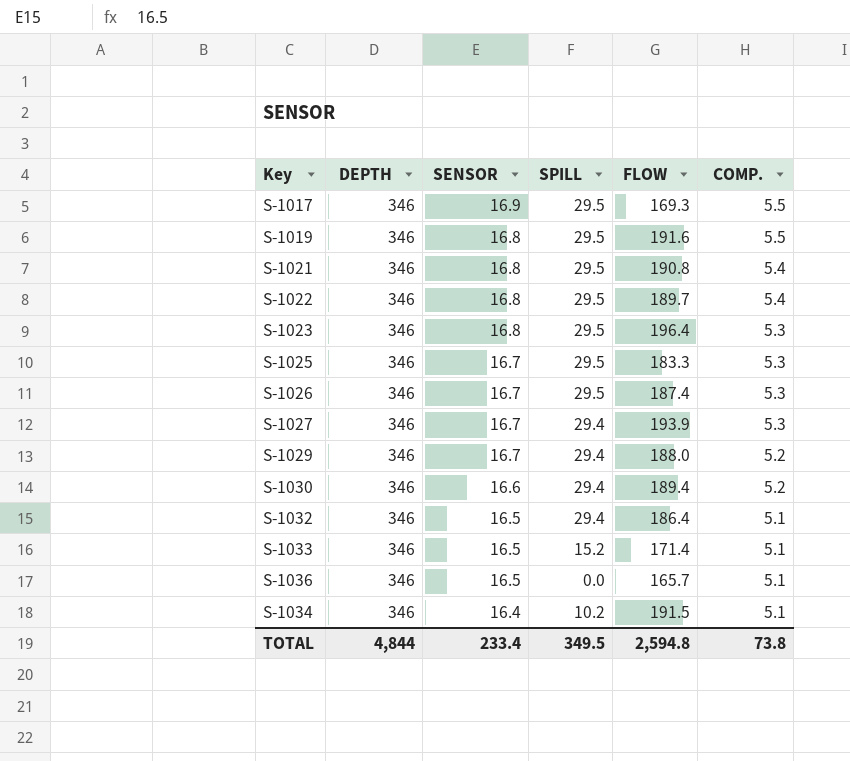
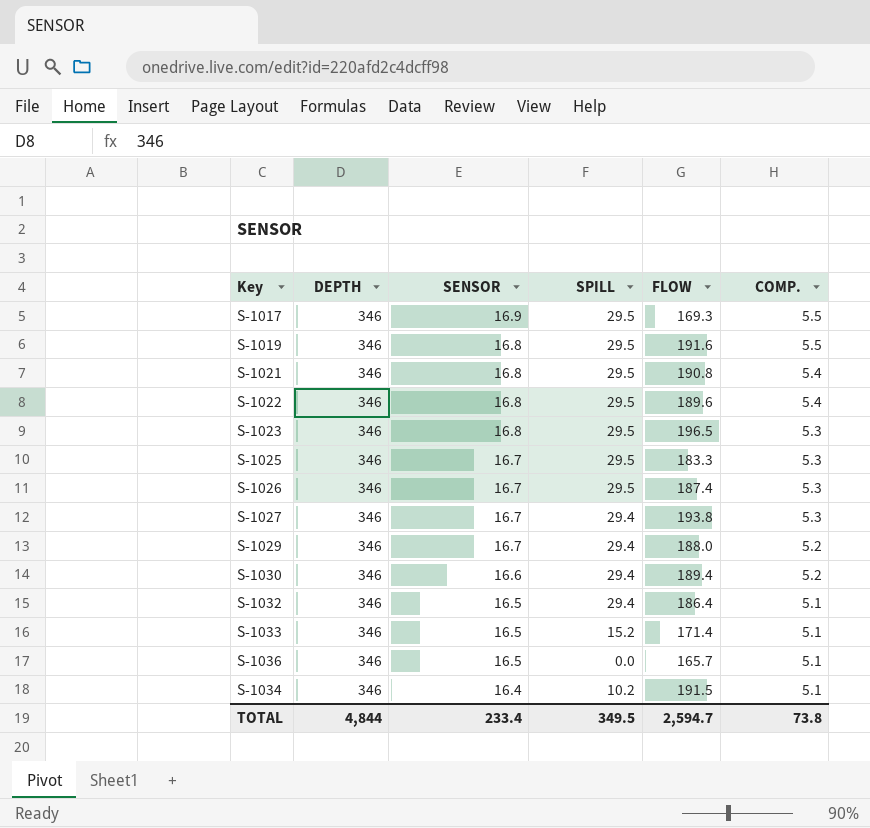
S-1022 | FLOW: 189.7 -> 189.6
S-1023 | FLOW: 196.4 -> 196.5
S-1027 | FLOW: 193.9 -> 193.8
TOTAL | FLOW: 2,594.8 -> 2,594.7

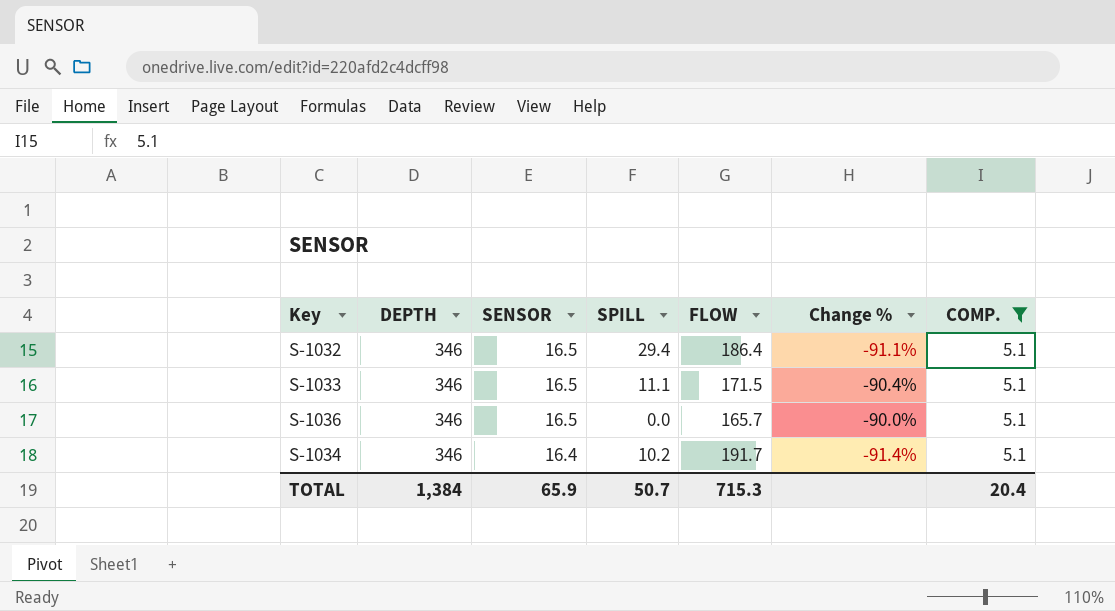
filter: none -> COMP. = 5.1
column Change % | formula: none -> ([SENSOR] - [FLOW]) / [FLOW]
S-1033 | SPILL: 15.2 -> 11.1
S-1033 | FLOW: 171.4 -> 171.5
S-1034 | FLOW: 191.5 -> 191.7
TOTAL | DEPTH: 4,844 -> 1,384
TOTAL | SENSOR: 233.4 -> 65.9
TOTAL | SPILL: 349.5 -> 50.7
TOTAL | FLOW: 2,594.7 -> 715.3
TOTAL | COMP.: 73.8 -> 20.4

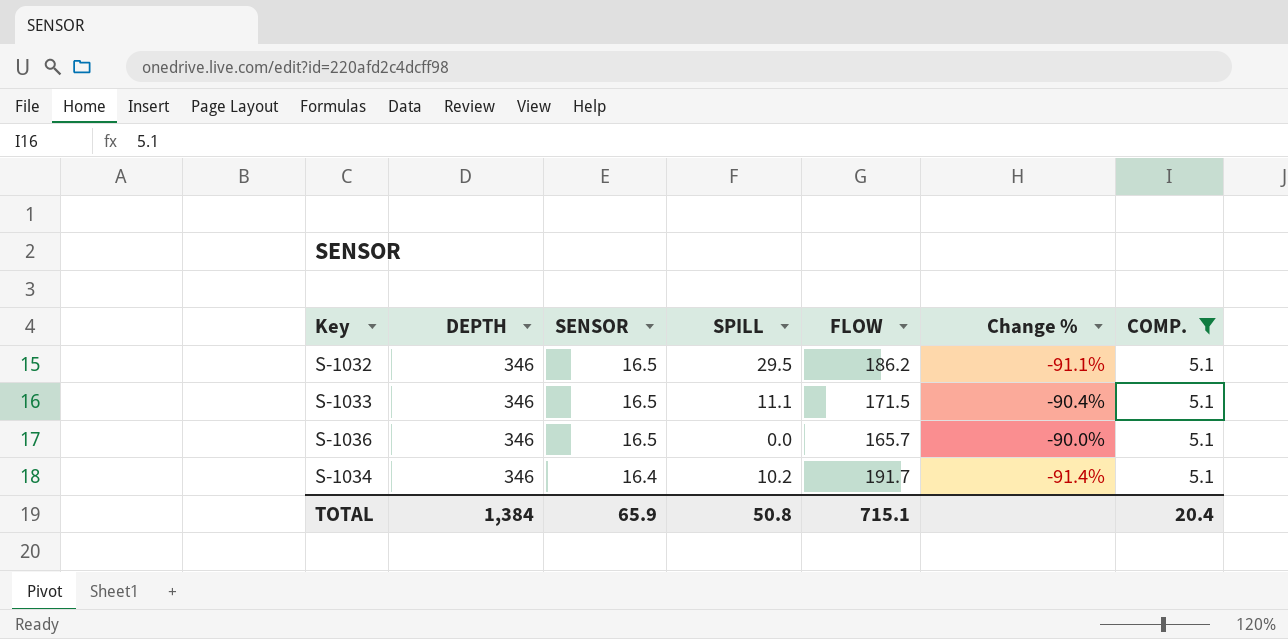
S-1032 | SPILL: 29.4 -> 29.5
S-1032 | FLOW: 186.4 -> 186.2
TOTAL | SPILL: 50.7 -> 50.8
TOTAL | FLOW: 715.3 -> 715.1

